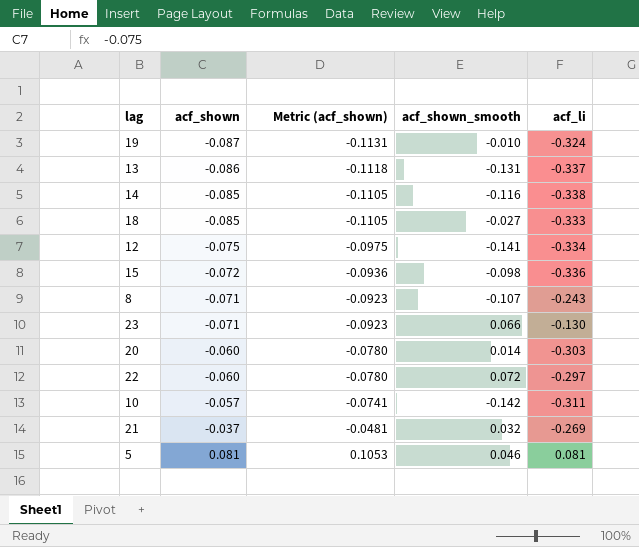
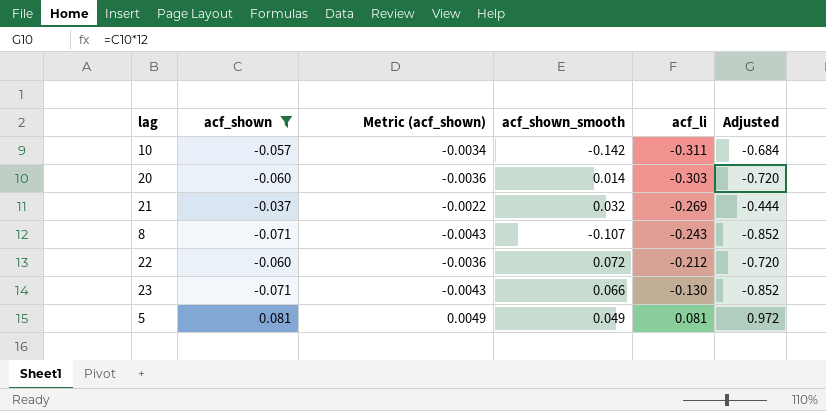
filter: none -> acf_shown >= -0.071
row order: acf_shown ascending -> acf_li ascending
column Metric (acf_shown) | formula: [acf_shown] * 1.3 -> [acf_shown] * 0.06
column Adjusted | formula: none -> [acf_shown] * 12
22 | acf_li: -0.297 -> -0.212
5 | acf_shown_smooth: 0.046 -> 0.049

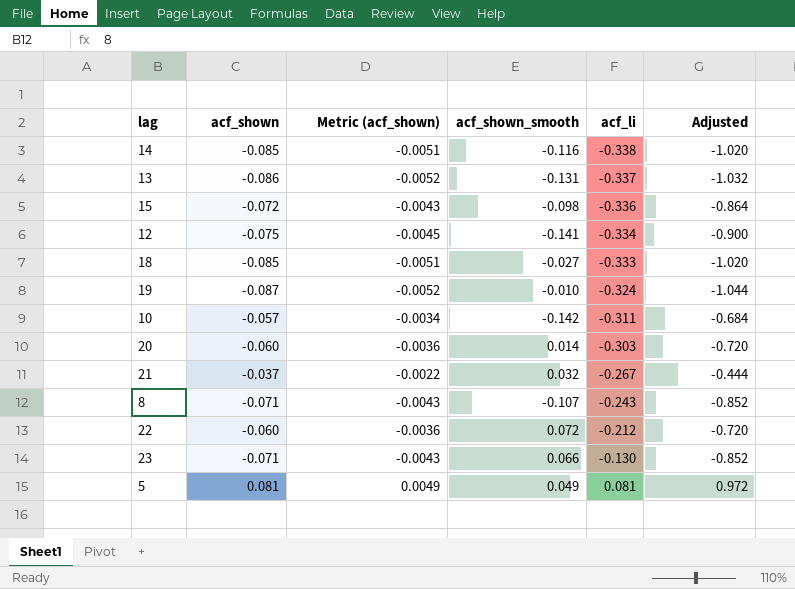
filter: acf_shown >= -0.071 -> none
21 | acf_li: -0.269 -> -0.267

